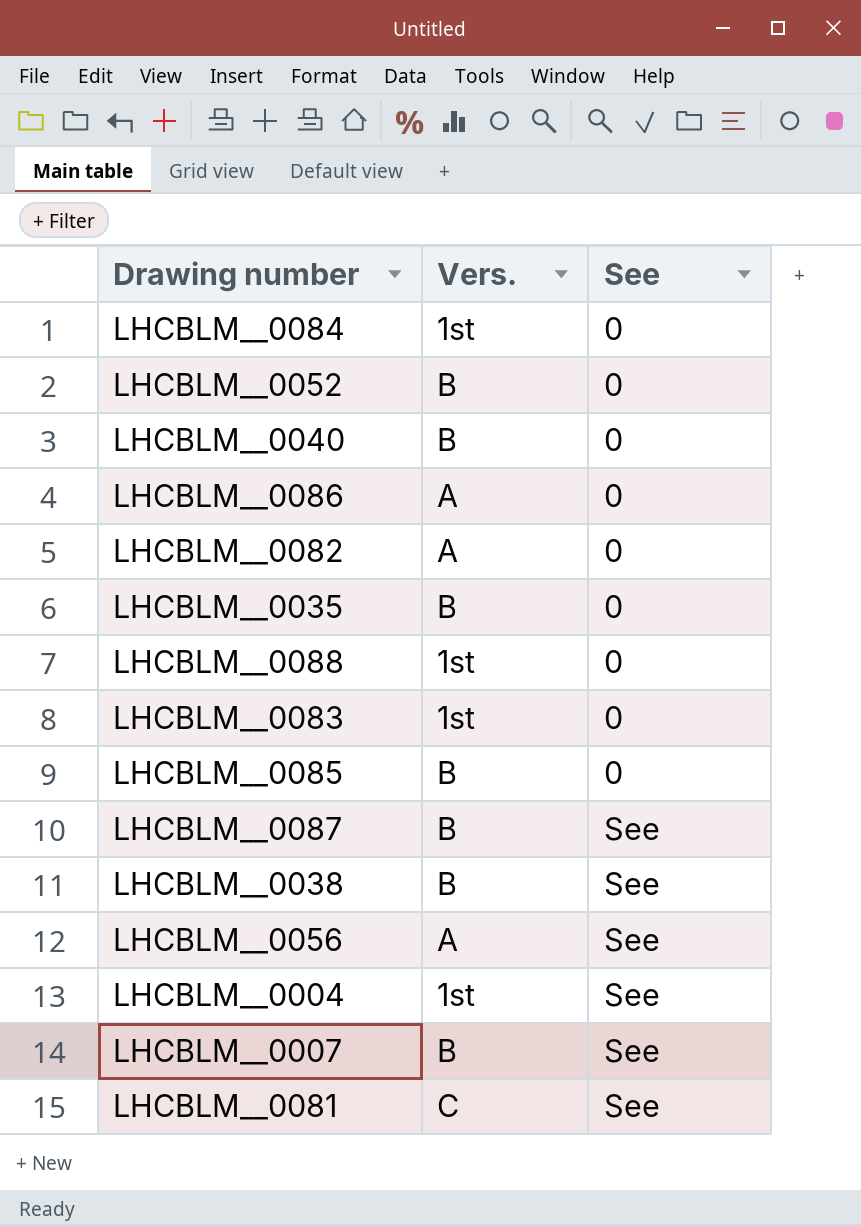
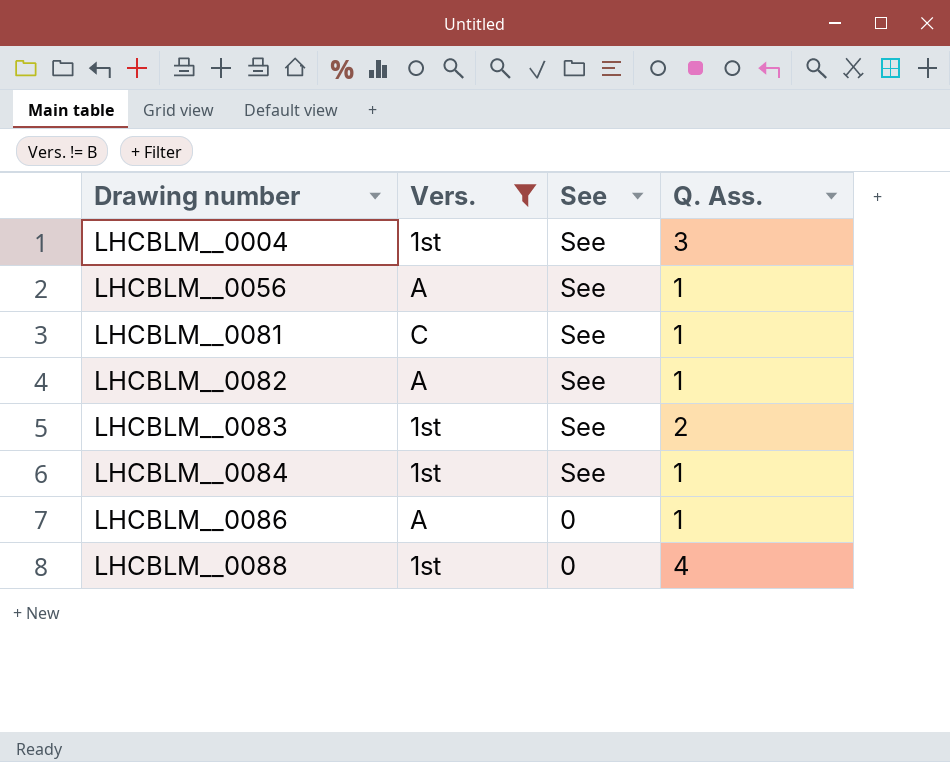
filter: none -> Vers. != B
row order: See ascending -> Drawing number ascending
column Q. Ass. | position: none -> 4
LHCBLM__0082 | See: 0 -> See
LHCBLM__0083 | See: 0 -> See
LHCBLM__0084 | See: 0 -> See

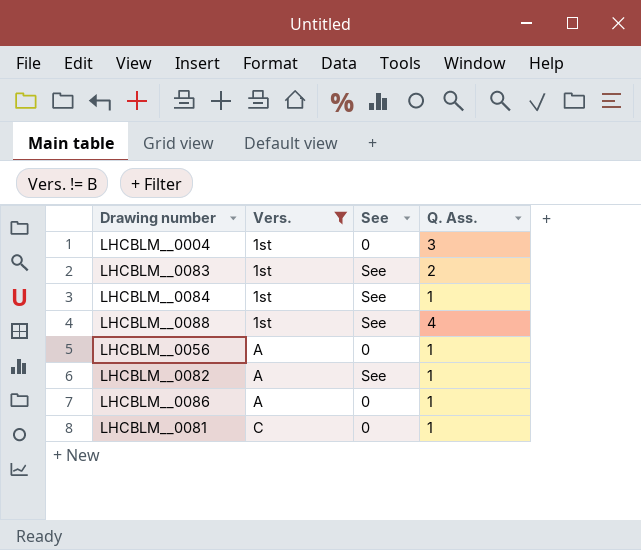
row order: Drawing number ascending -> Vers. ascending
LHCBLM__0004 | See: See -> 0
LHCBLM__0088 | See: 0 -> See
LHCBLM__0056 | See: See -> 0
LHCBLM__0081 | See: See -> 0

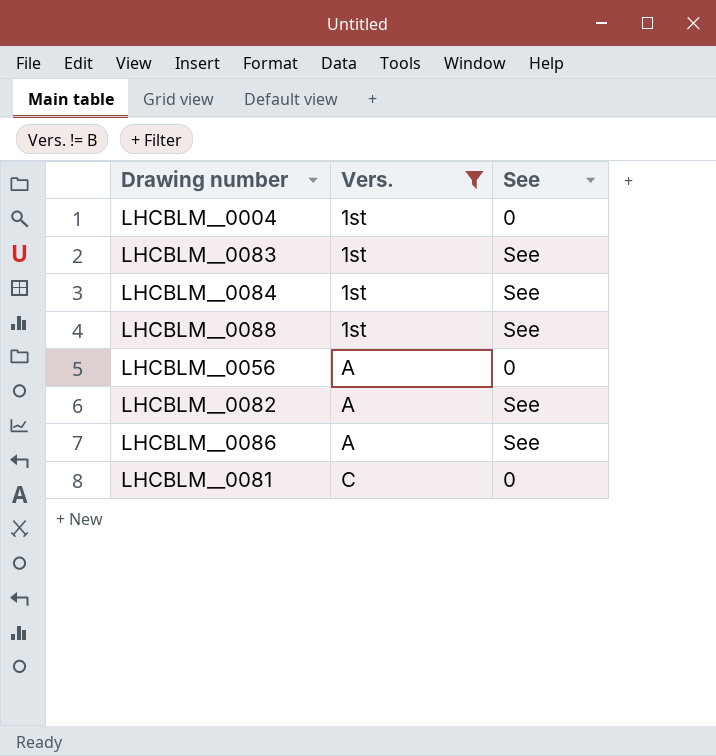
column Q. Ass. | position: 4 -> none
LHCBLM__0086 | See: 0 -> See

